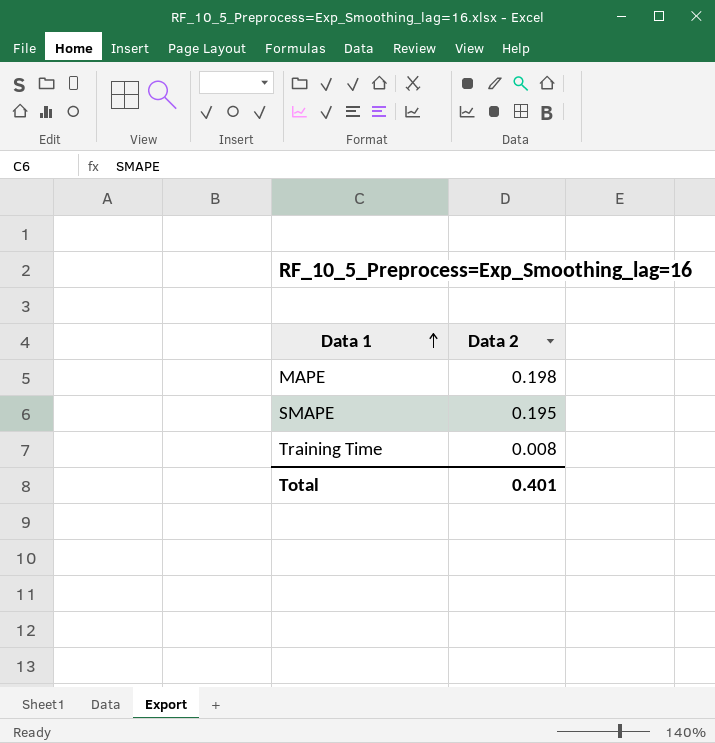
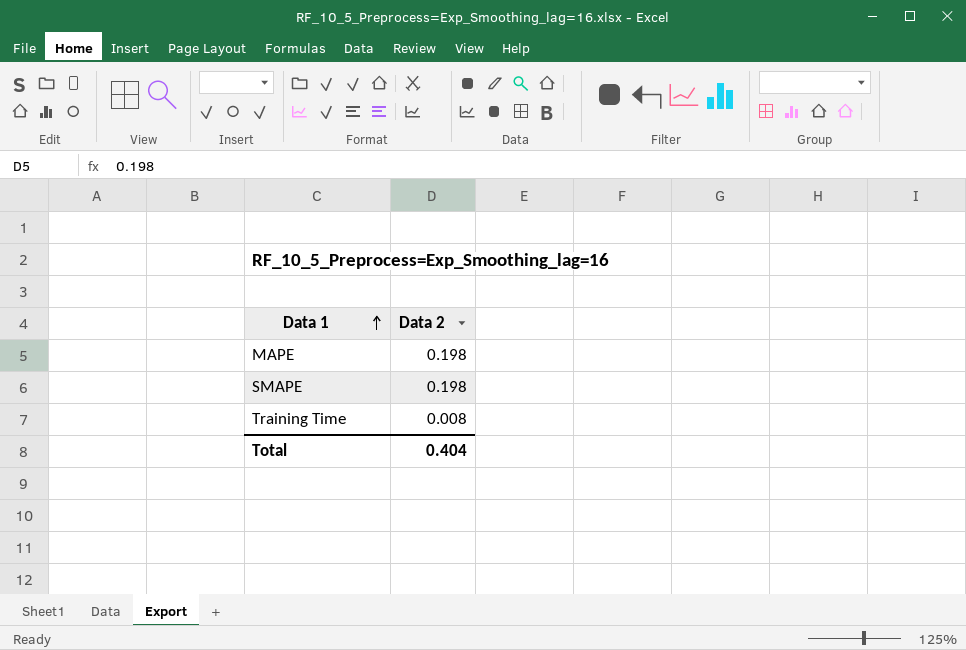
SMAPE | Data 2: 0.195 -> 0.198
Total | Data 2: 0.401 -> 0.404

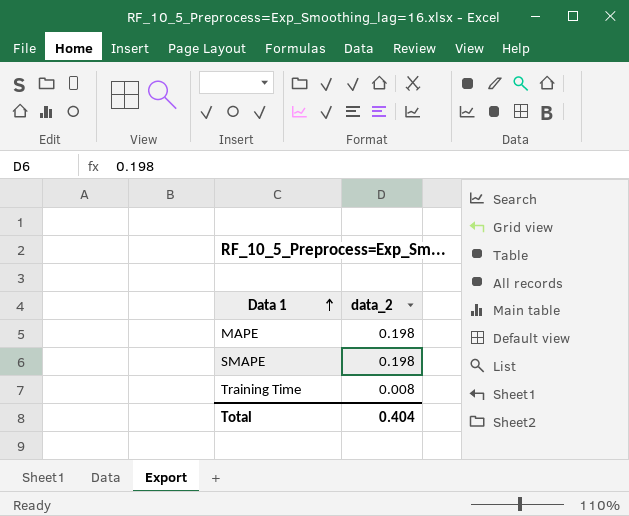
column name: Data 2 -> data_2

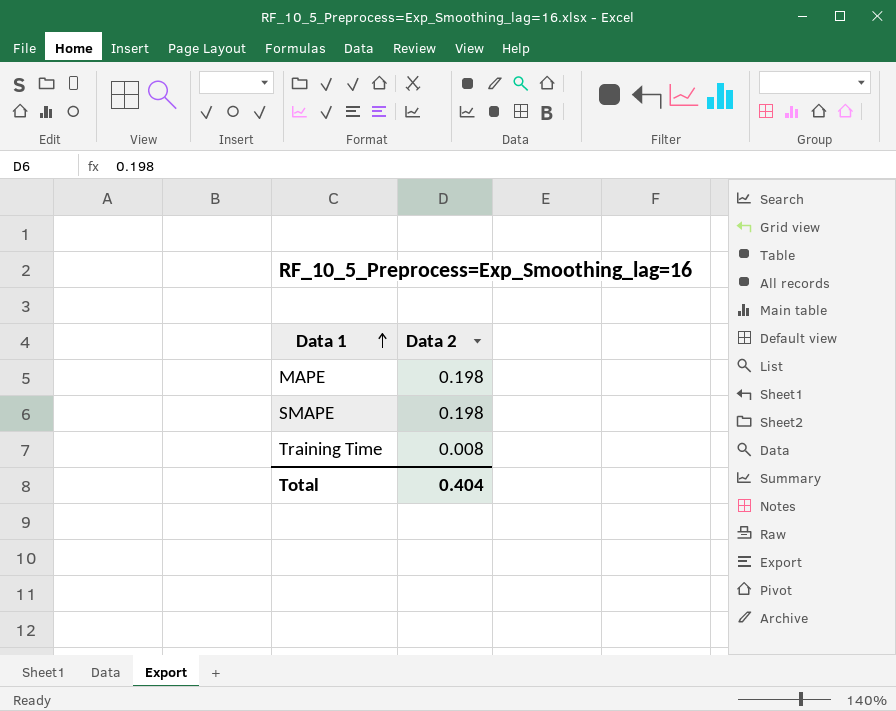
column name: data_2 -> Data 2

